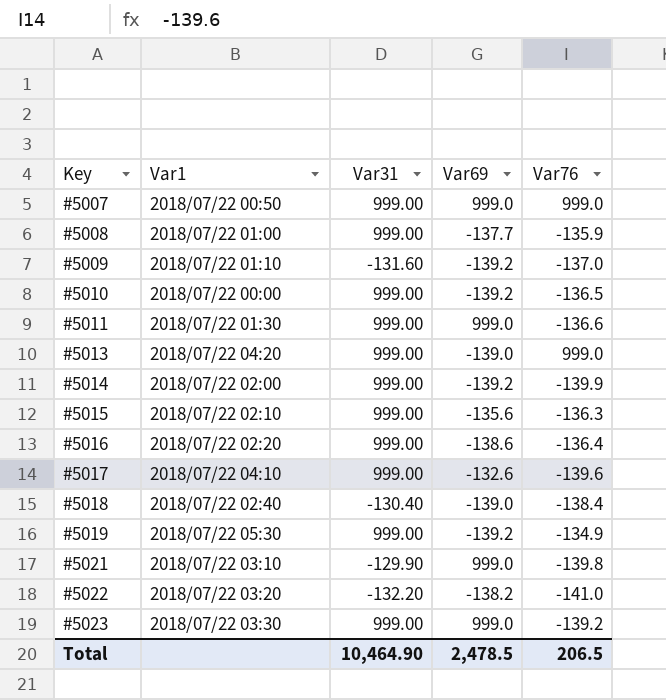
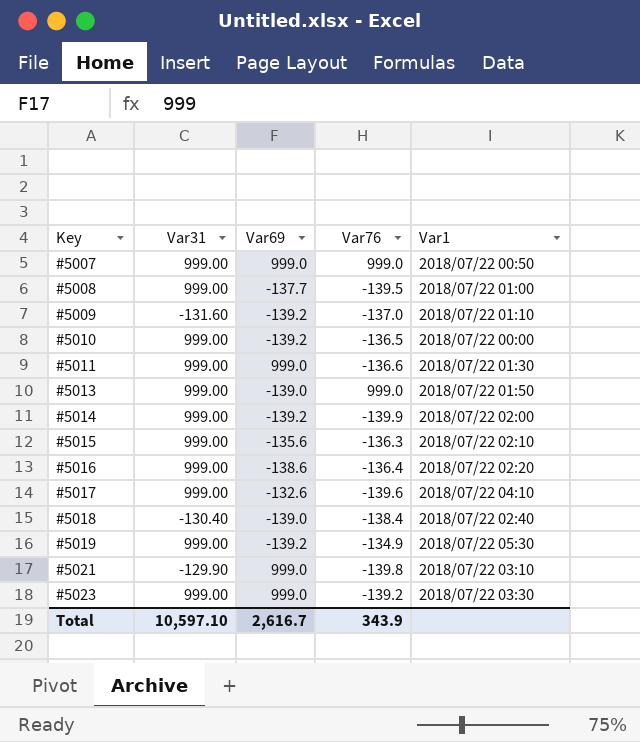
column Var1 | position: 2 -> 5
row #5022: 2018/07/22 03:20 | -132.20 | -138.2 | -141.0 -> none
#5008 | Var76: -135.9 -> -139.5
#5013 | Var1: 2018/07/22 04:20 -> 2018/07/22 01:50
Total | Var31: 10,464.90 -> 10,597.10
Total | Var69: 2,478.5 -> 2,616.7
Total | Var76: 206.5 -> 343.9

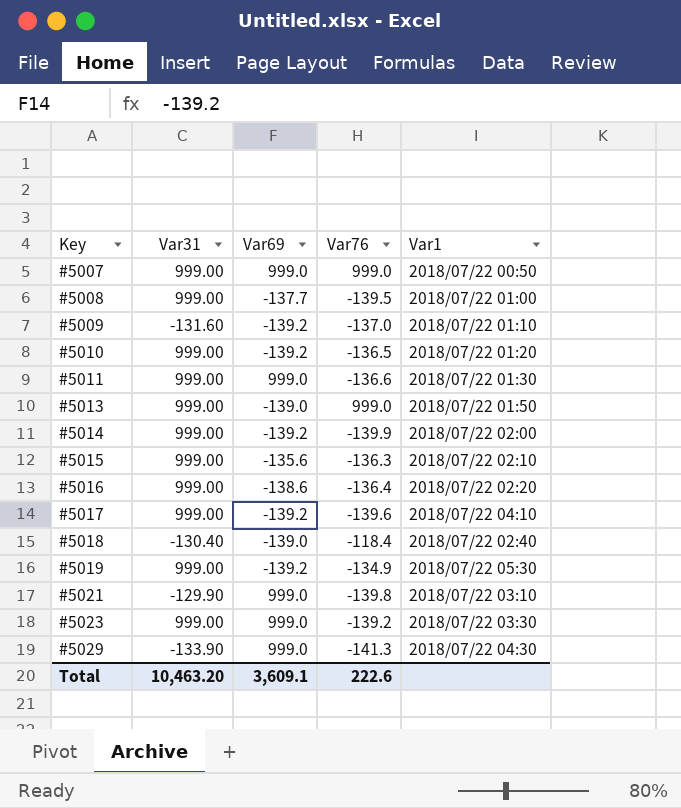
#5010 | Var1: 2018/07/22 00:00 -> 2018/07/22 01:20
#5017 | Var69: -132.6 -> -139.2
#5018 | Var76: -138.4 -> -118.4
row #5029: none -> -133.90 | 999.0 | -141.3 | 2018/07/22 04:30
Total | Var31: 10,597.10 -> 10,463.20
Total | Var69: 2,616.7 -> 3,609.1
Total | Var76: 343.9 -> 222.6

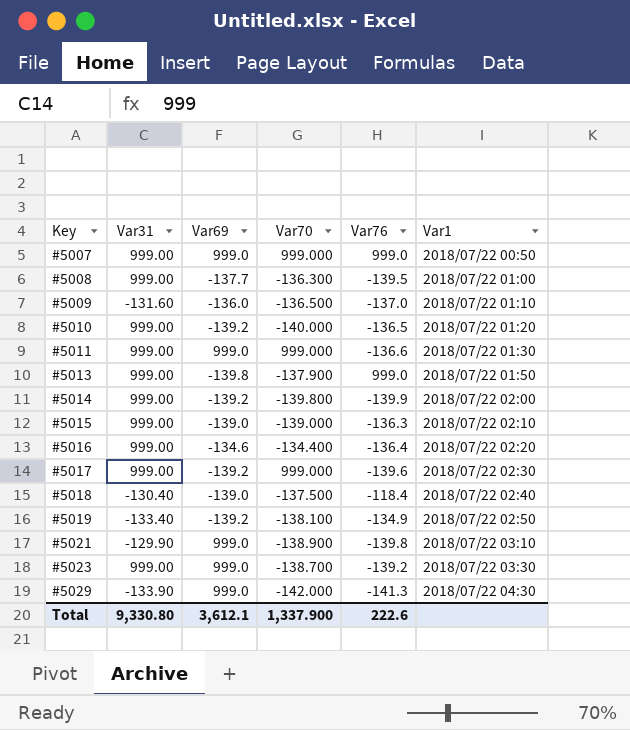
column Var70 | position: none -> 4
#5009 | Var69: -139.2 -> -136.0
#5013 | Var69: -139.0 -> -139.8
#5015 | Var69: -135.6 -> -139.0
#5016 | Var69: -138.6 -> -134.6
#5017 | Var1: 2018/07/22 04:10 -> 2018/07/22 02:30
#5019 | Var31: 999.00 -> -133.40
#5019 | Var1: 2018/07/22 05:30 -> 2018/07/22 02:50
Total | Var31: 10,463.20 -> 9,330.80
Total | Var69: 3,609.1 -> 3,612.1

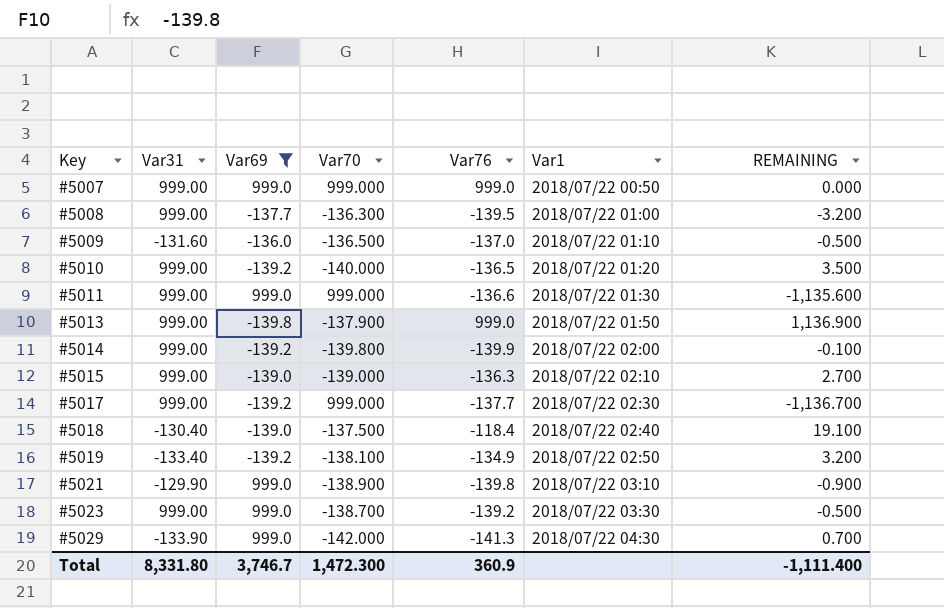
filter: none -> Var69 != -134.6
column REMAINING | formula: none -> [Var76] - [Var70]
#5017 | Var76: -139.6 -> -137.7
Total | Var31: 9,330.80 -> 8,331.80
Total | Var69: 3,612.1 -> 3,746.7
Total | Var70: 1,337.900 -> 1,472.300
Total | Var76: 222.6 -> 360.9

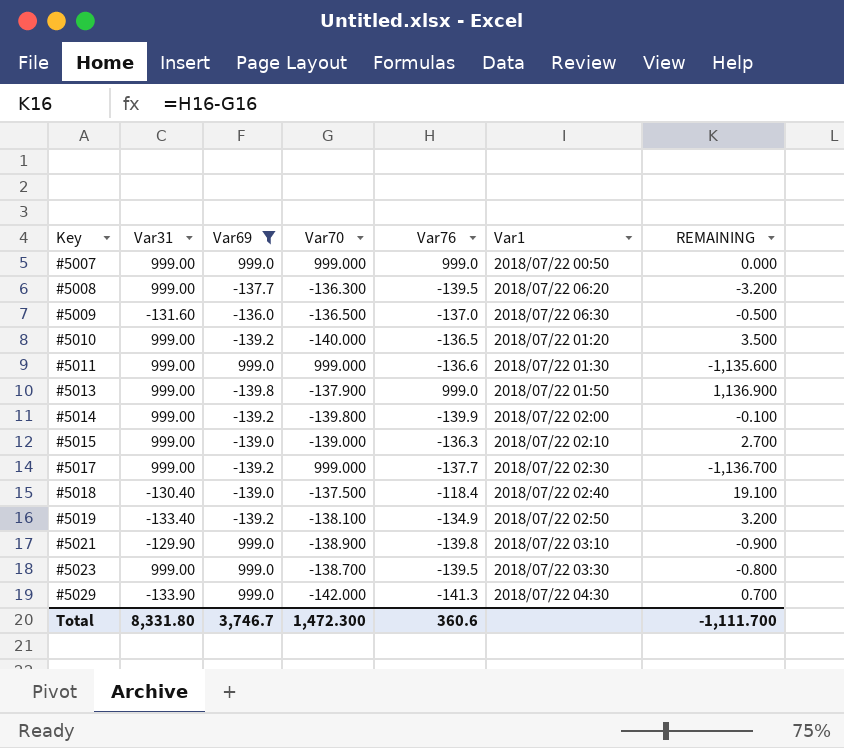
#5008 | Var1: 2018/07/22 01:00 -> 2018/07/22 06:20
#5009 | Var1: 2018/07/22 01:10 -> 2018/07/22 06:30
#5023 | Var76: -139.2 -> -139.5
#5023 | REMAINING: -0.500 -> -0.800
Total | Var76: 360.9 -> 360.6
Total | REMAINING: -1,111.400 -> -1,111.700

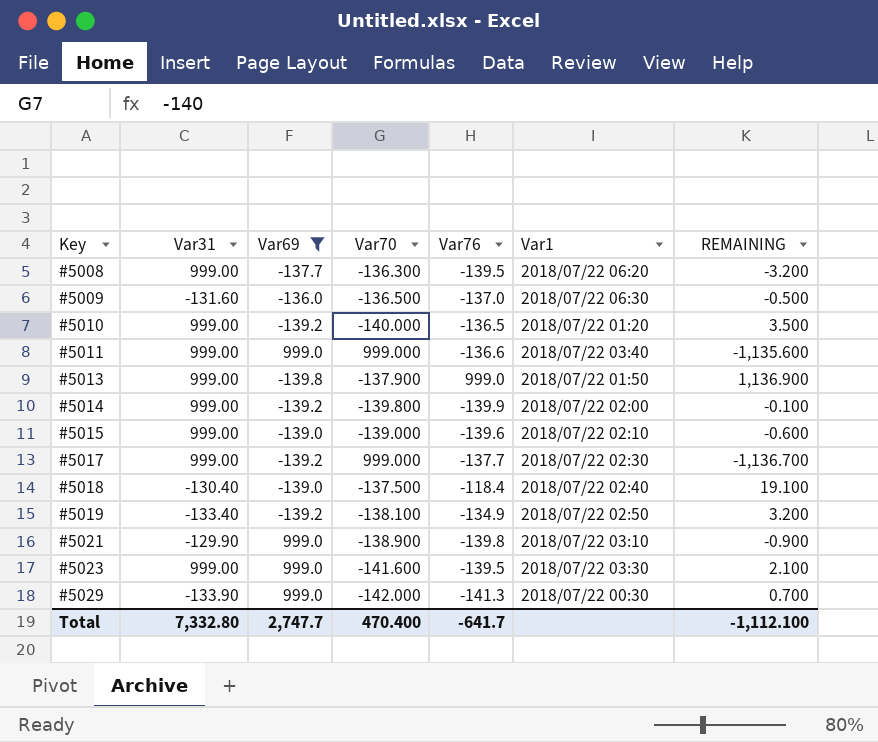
row #5007: 999.00 | 999.0 | 999.000 | 999.0 | 2018/07/22 00:50 | 0.000 -> none
#5011 | Var1: 2018/07/22 01:30 -> 2018/07/22 03:40
#5015 | Var76: -136.3 -> -139.6
#5015 | REMAINING: 2.700 -> -0.600
#5023 | Var70: -138.700 -> -141.600
#5023 | REMAINING: -0.800 -> 2.100
#5029 | Var1: 2018/07/22 04:30 -> 2018/07/22 00:30
Total | Var31: 8,331.80 -> 7,332.80
Total | Var69: 3,746.7 -> 2,747.7
Total | Var70: 1,472.300 -> 470.400
Total | Var76: 360.6 -> -641.7
Total | REMAINING: -1,111.700 -> -1,112.100

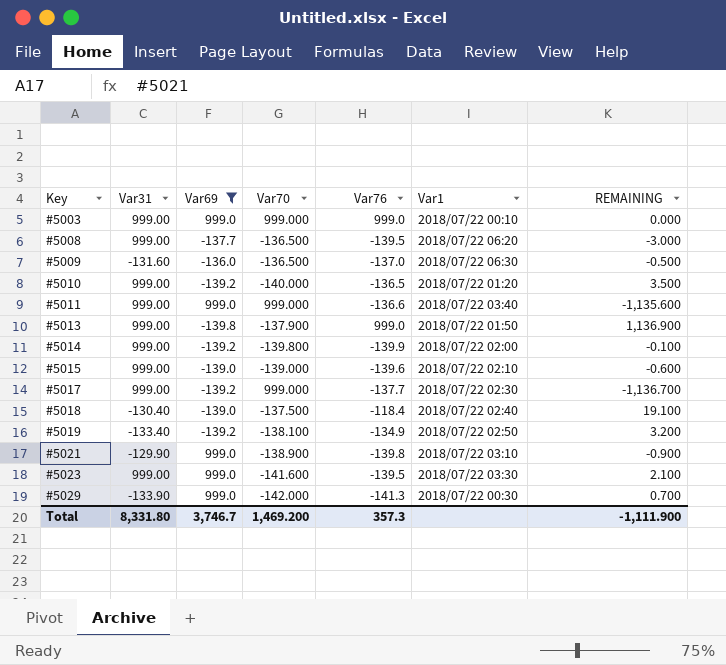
row #5003: none -> 999.00 | 999.0 | 999.000 | 999.0 | 2018/07/22 00:10 | 0.000
#5008 | Var70: -136.300 -> -136.500
#5008 | REMAINING: -3.200 -> -3.000
Total | Var31: 7,332.80 -> 8,331.80
Total | Var69: 2,747.7 -> 3,746.7
Total | Var70: 470.400 -> 1,469.200
Total | Var76: -641.7 -> 357.3
Total | REMAINING: -1,112.100 -> -1,111.900

